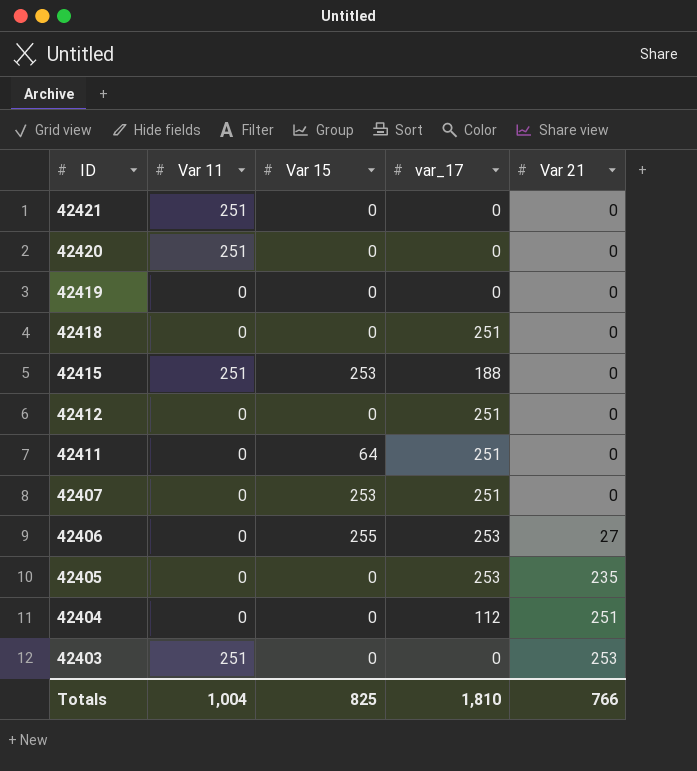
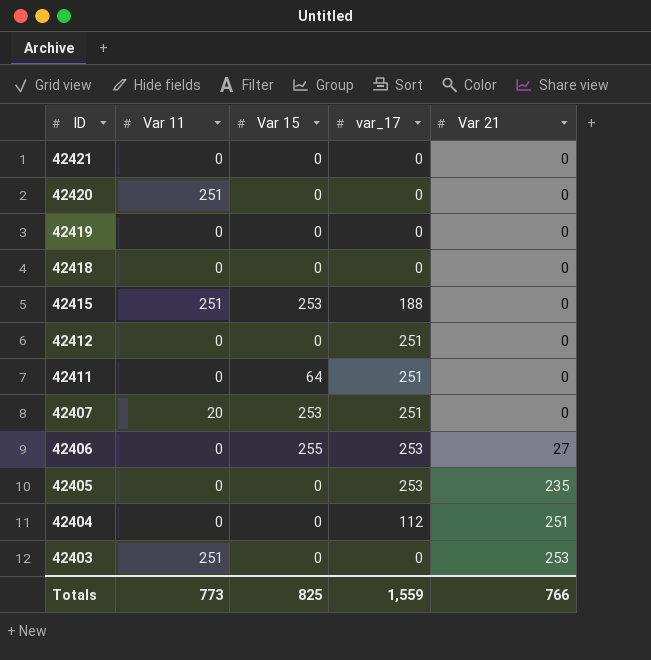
42421 | Var 11: 251 -> 0
42418 | var_17: 251 -> 0
42407 | Var 11: 0 -> 20
Totals | Var 11: 1,004 -> 773
Totals | var_17: 1,810 -> 1,559

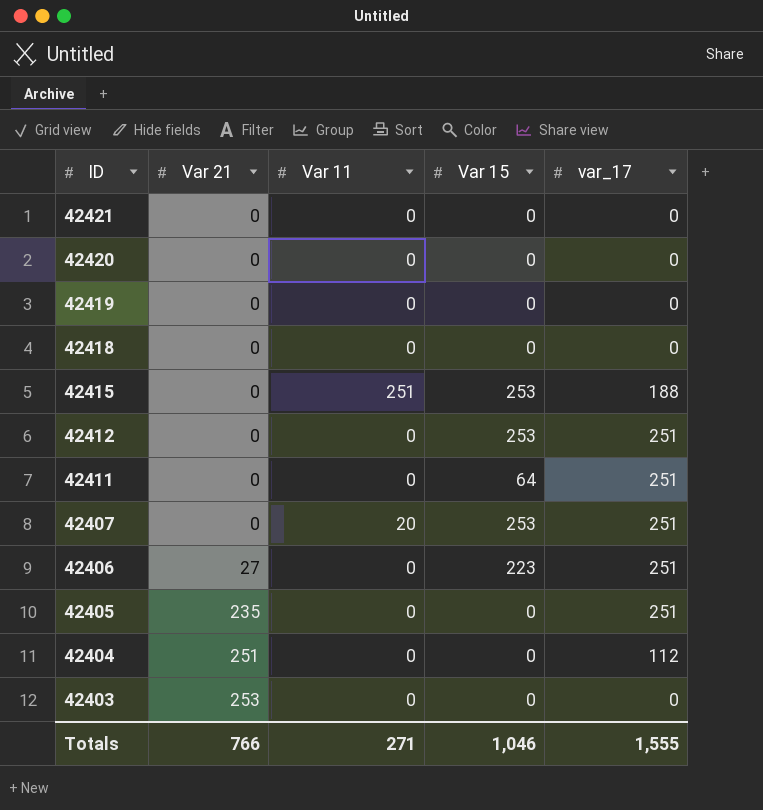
column Var 21 | position: 5 -> 2
42420 | Var 11: 251 -> 0
42412 | Var 15: 0 -> 253
42406 | Var 15: 255 -> 223
42406 | var_17: 253 -> 251
42405 | var_17: 253 -> 251
42403 | Var 11: 251 -> 0
Totals | Var 11: 773 -> 271
Totals | Var 15: 825 -> 1,046
Totals | var_17: 1,559 -> 1,555

